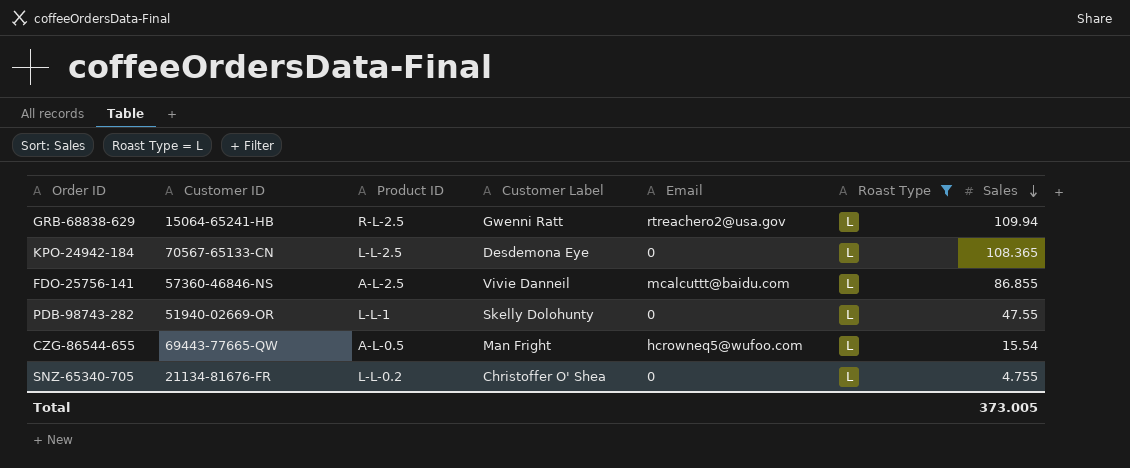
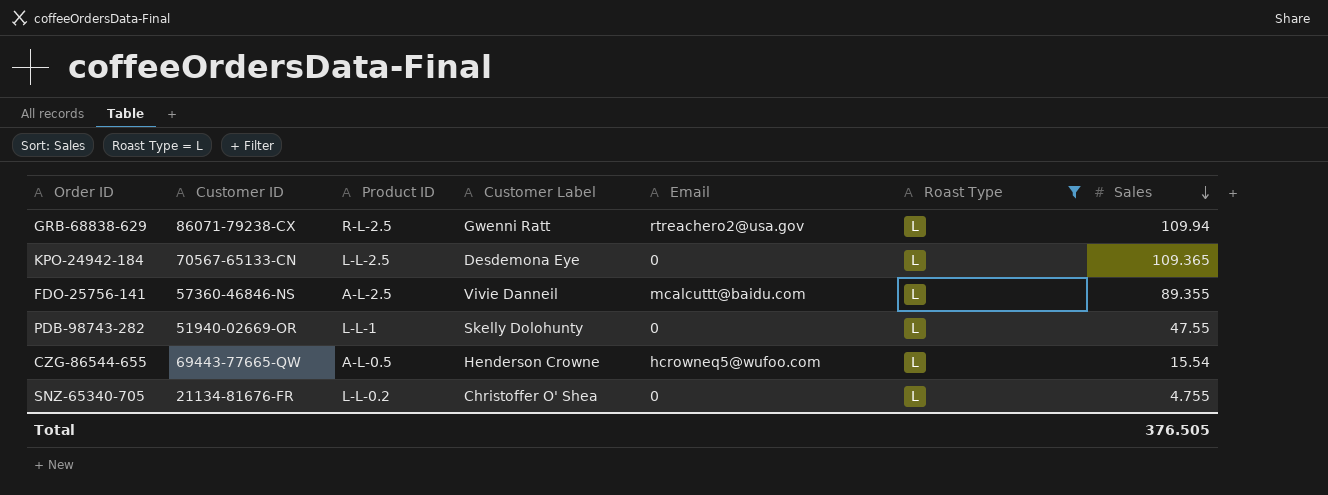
GRB-68838-629 | Customer ID: 15064-65241-HB -> 86071-79238-CX
KPO-24942-184 | Sales: 108.365 -> 109.365
FDO-25756-141 | Sales: 86.855 -> 89.355
CZG-86544-655 | Customer Label: Man Fright -> Henderson Crowne
Total | Sales: 373.005 -> 376.505

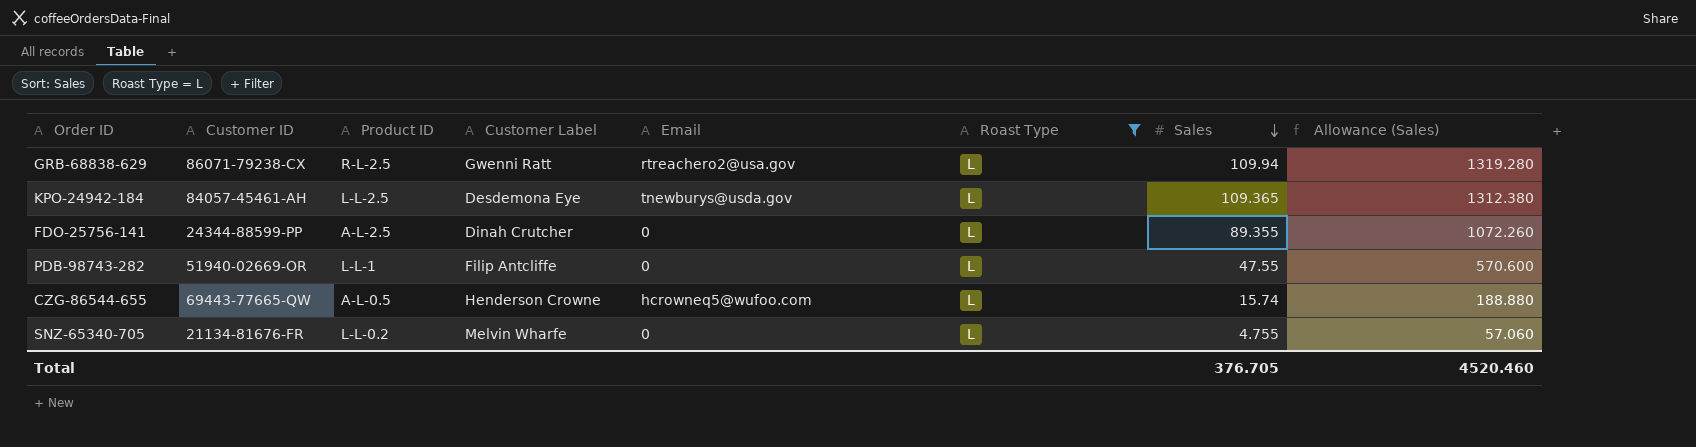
column Allowance (Sales) | formula: none -> [Sales] * 12
KPO-24942-184 | Customer ID: 70567-65133-CN -> 84057-45461-AH
KPO-24942-184 | Email: 0 -> tnewburys@usda.gov
FDO-25756-141 | Customer ID: 57360-46846-NS -> 24344-88599-PP
FDO-25756-141 | Customer Label: Vivie Danneil -> Dinah Crutcher
FDO-25756-141 | Email: mcalcuttt@baidu.com -> 0
PDB-98743-282 | Customer Label: Skelly Dolohunty -> Filip Antcliffe
CZG-86544-655 | Sales: 15.54 -> 15.74
SNZ-65340-705 | Customer Label: Christoffer O' Shea -> Melvin Wharfe
Total | Sales: 376.505 -> 376.705

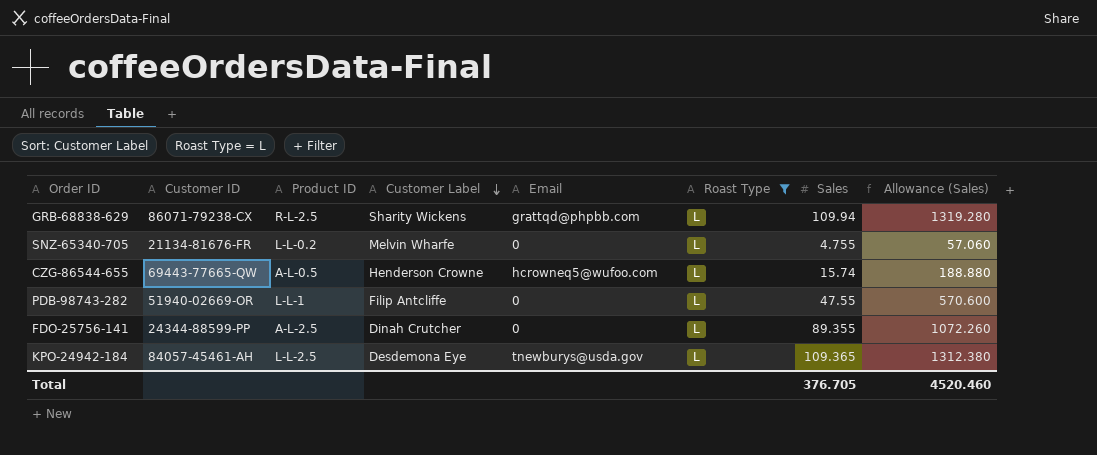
row order: Sales descending -> Customer Label descending
GRB-68838-629 | Customer Label: Gwenni Ratt -> Sharity Wickens
GRB-68838-629 | Email: rtreachero2@usa.gov -> grattqd@phpbb.com

